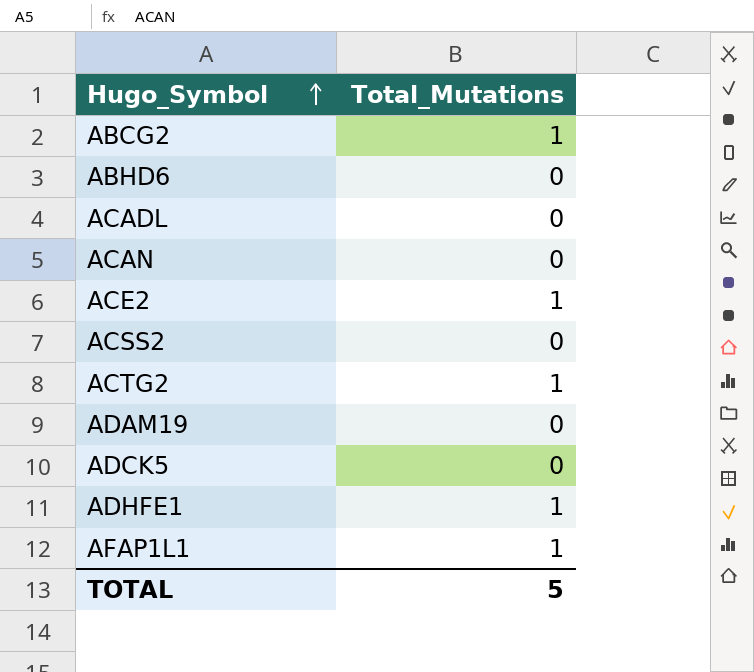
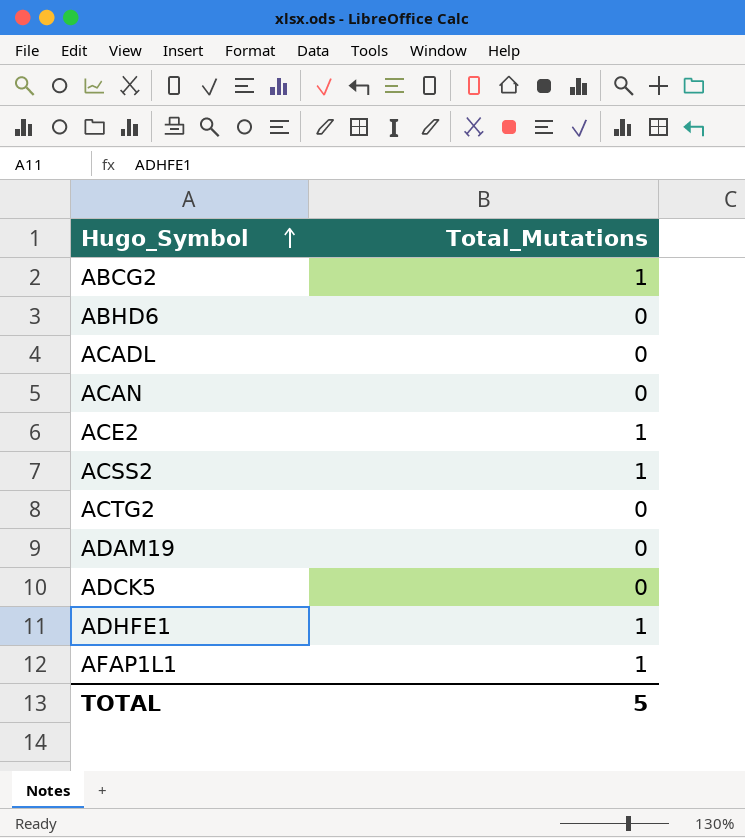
ACSS2 | Total_Mutations: 0 -> 1
ACTG2 | Total_Mutations: 1 -> 0

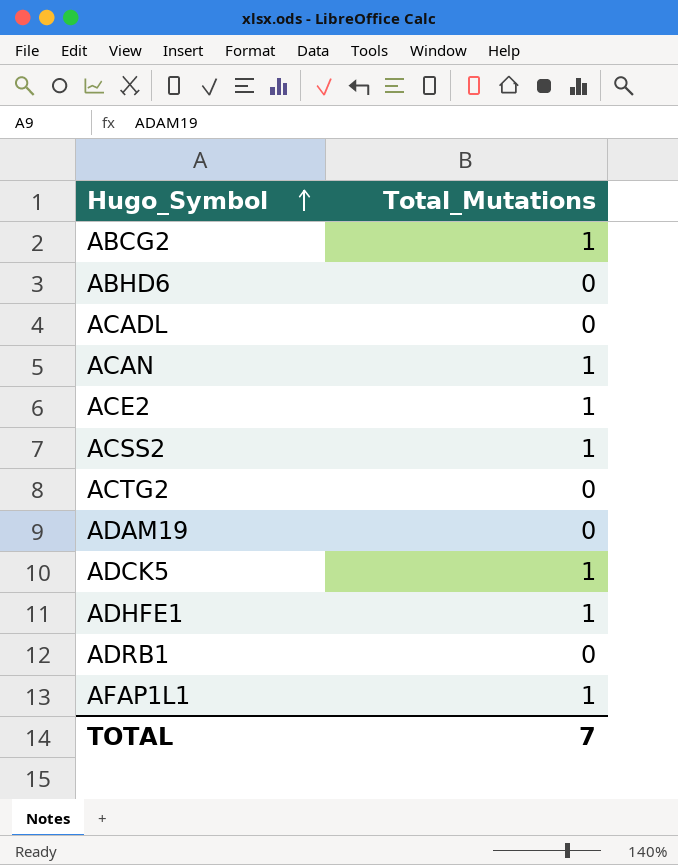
ACAN | Total_Mutations: 0 -> 1
ADCK5 | Total_Mutations: 0 -> 1
row ADRB1: none -> 0
TOTAL | Total_Mutations: 5 -> 7

